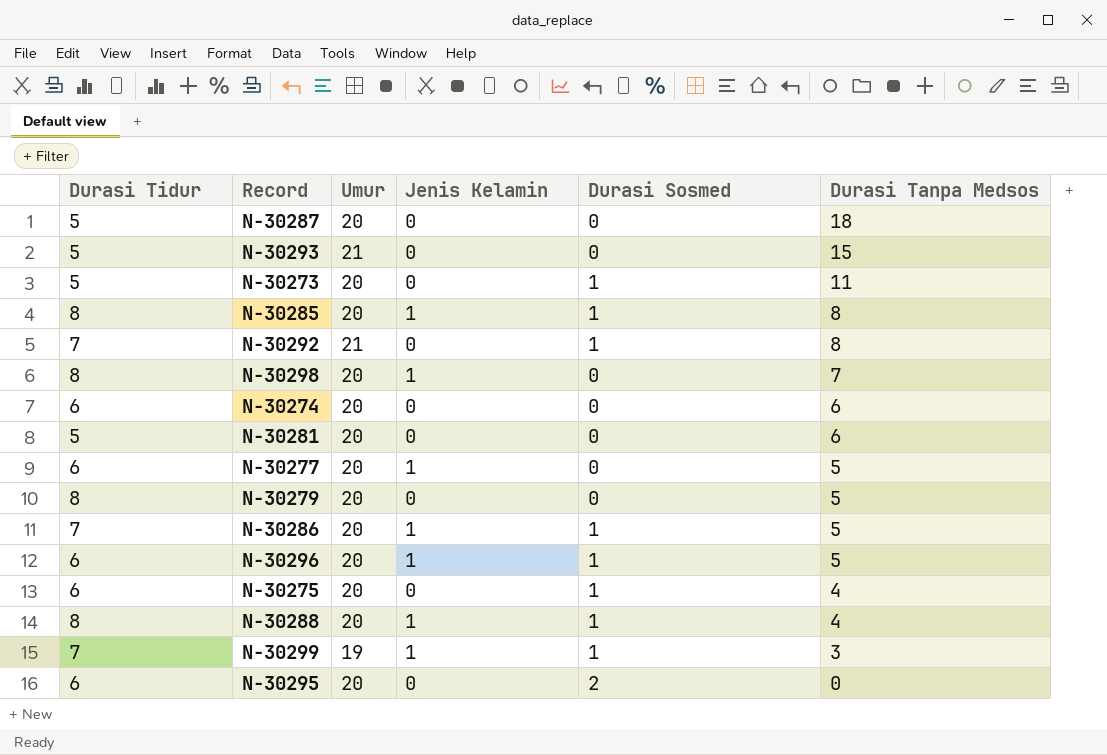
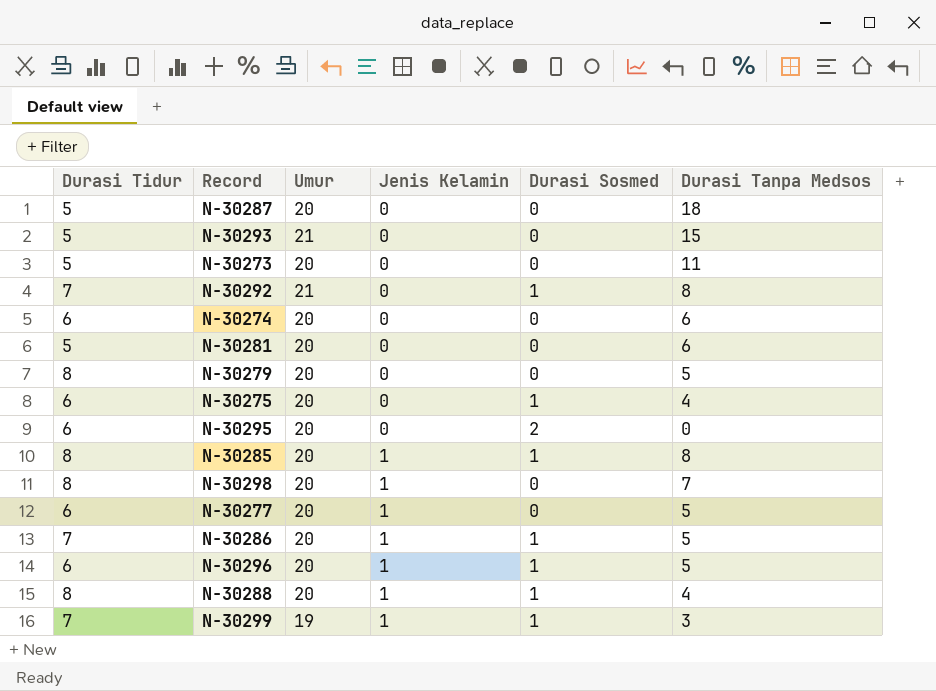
row order: Durasi Tanpa Medsos descending -> Jenis Kelamin ascending
N-30273 | Durasi Sosmed: 1 -> 0

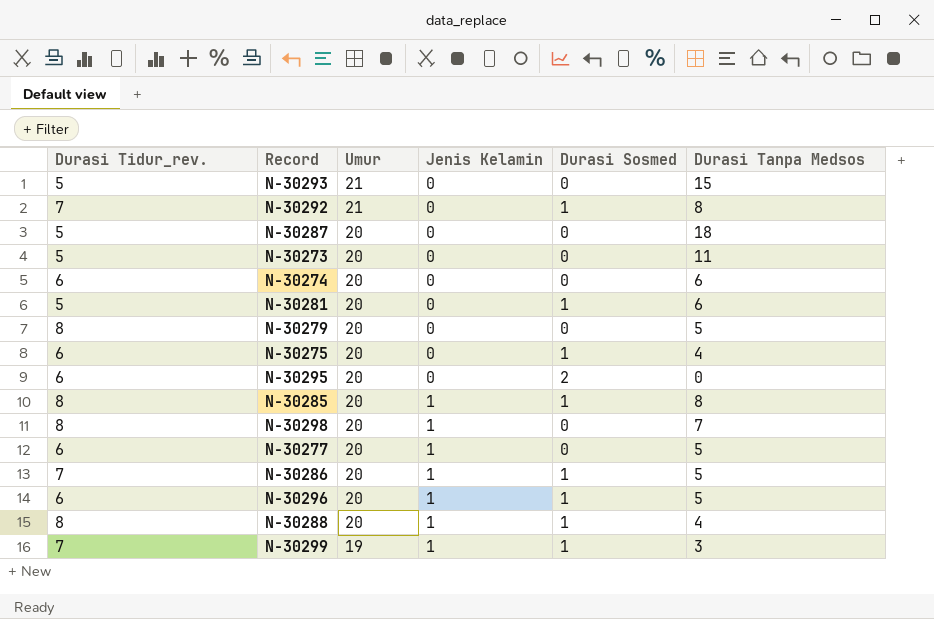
row order: Jenis Kelamin ascending -> Umur descending
column name: Durasi Tidur -> Durasi Tidur_rev.
N-30281 | Durasi Sosmed: 0 -> 1

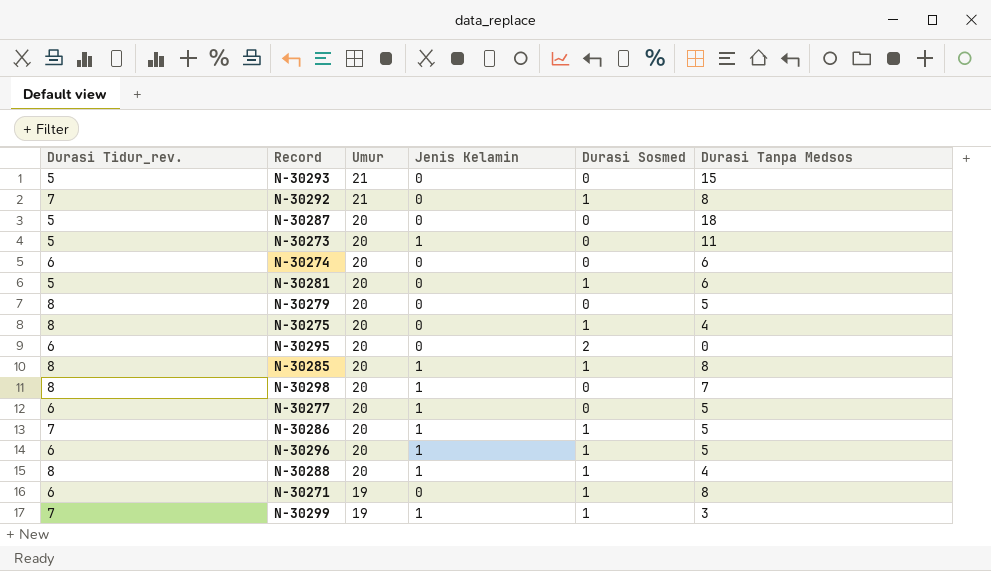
N-30273 | Jenis Kelamin: 0 -> 1
N-30275 | Durasi Tidur_rev.: 6 -> 8
row N-30271: none -> 6 | 19 | 0 | 1 | 8

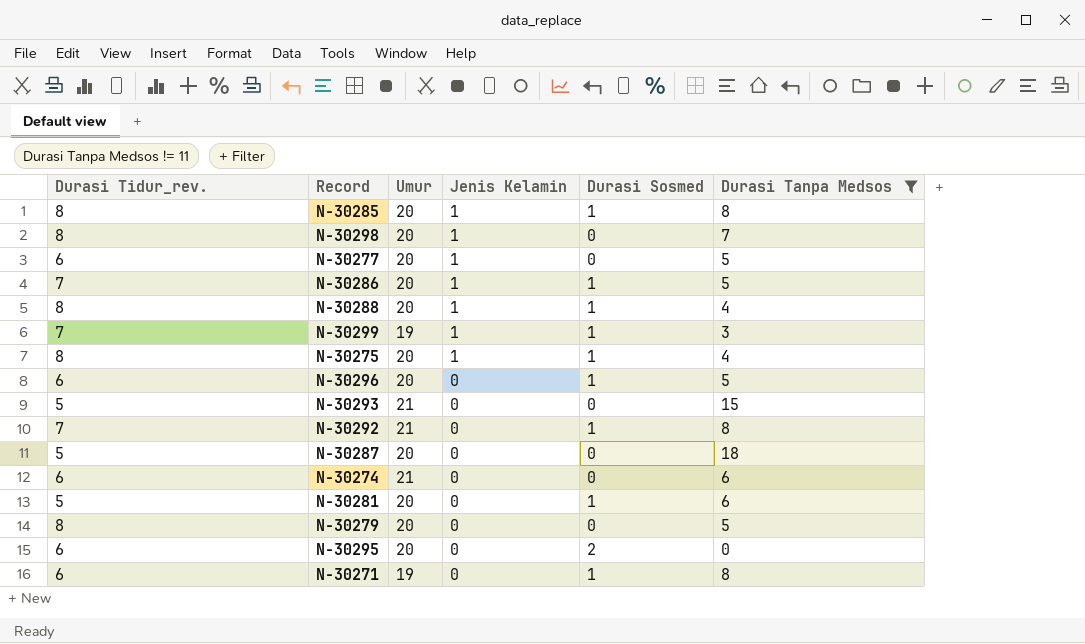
filter: none -> Durasi Tanpa Medsos != 11
row order: Umur descending -> Jenis Kelamin descending
N-30275 | Jenis Kelamin: 0 -> 1
N-30296 | Jenis Kelamin: 1 -> 0
N-30274 | Umur: 20 -> 21

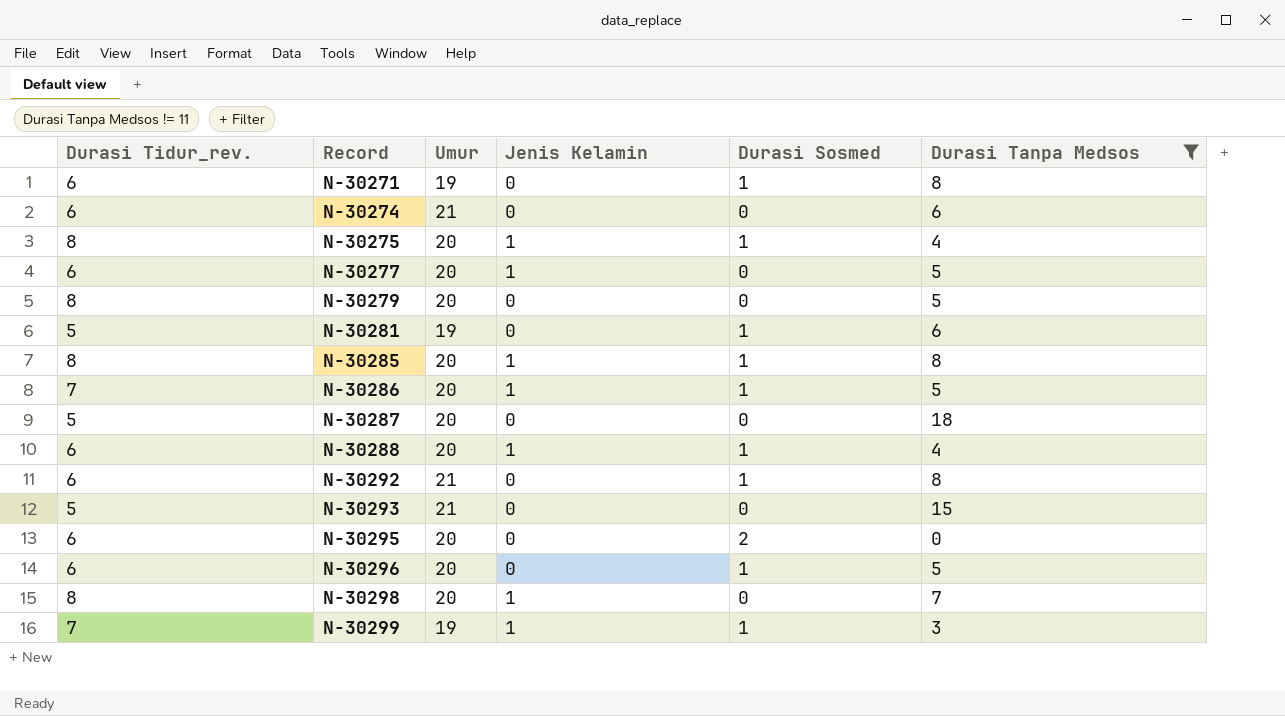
row order: Jenis Kelamin descending -> Record ascending
N-30281 | Umur: 20 -> 19
N-30288 | Durasi Tidur_rev.: 8 -> 6
N-30292 | Durasi Tidur_rev.: 7 -> 6

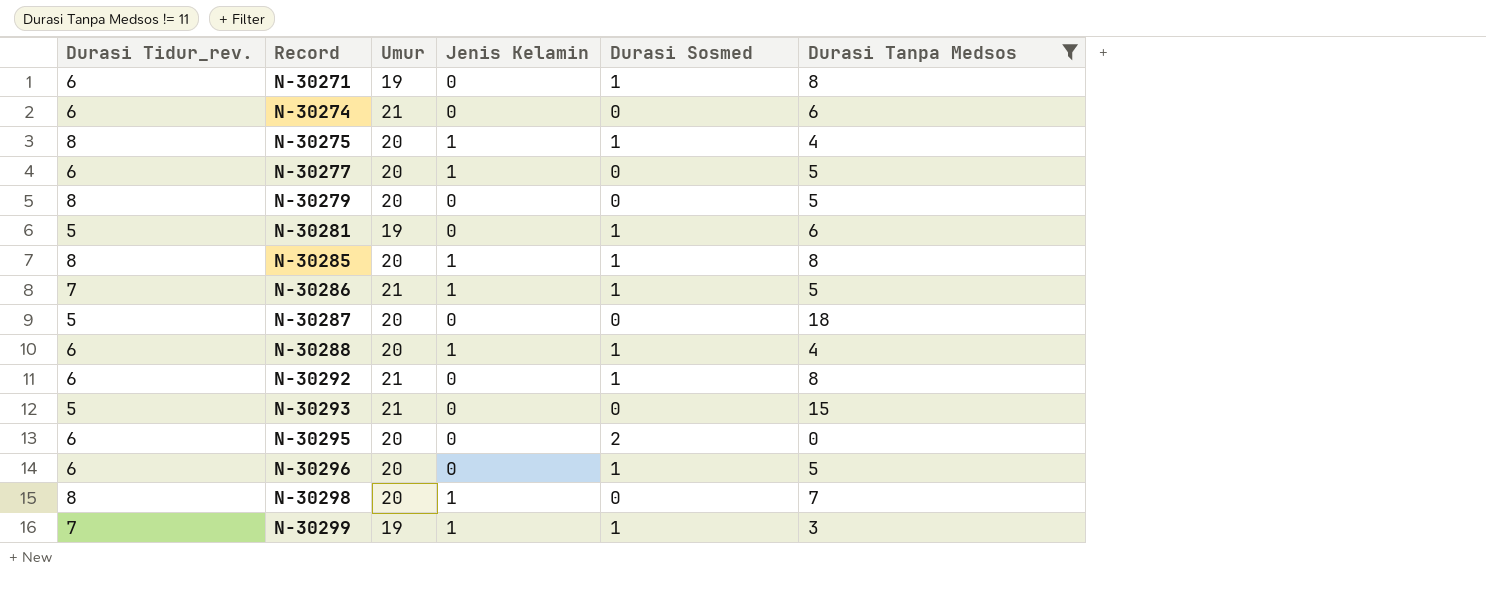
N-30286 | Umur: 20 -> 21

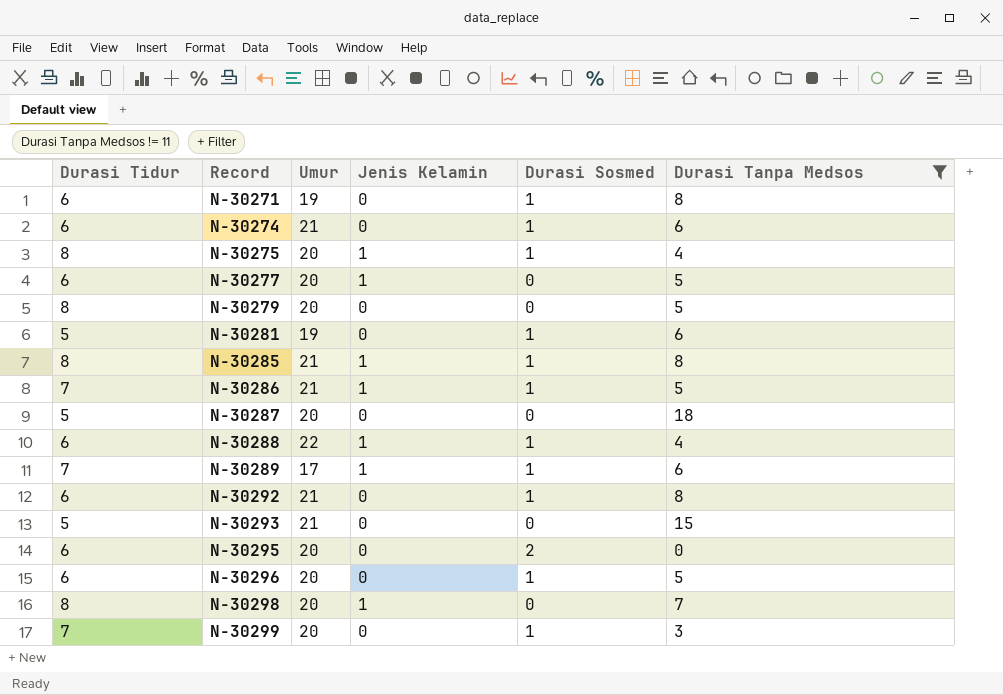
column name: Durasi Tidur_rev. -> Durasi Tidur
N-30274 | Durasi Sosmed: 0 -> 1
N-30285 | Umur: 20 -> 21
N-30288 | Umur: 20 -> 22
row N-30289: none -> 7 | 17 | 1 | 1 | 6
N-30299 | Umur: 19 -> 20
N-30299 | Jenis Kelamin: 1 -> 0

